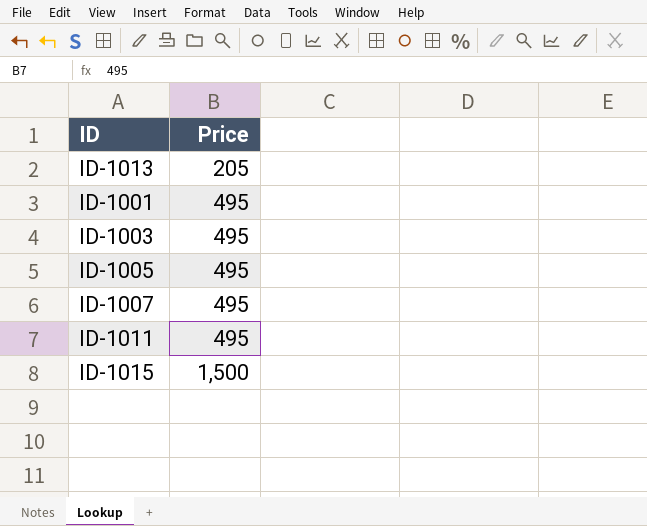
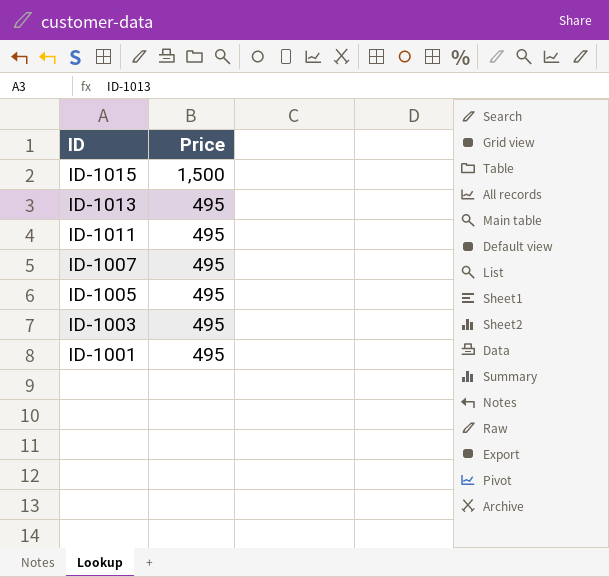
row order: Price ascending -> ID descending
ID-1013 | Price: 205 -> 495

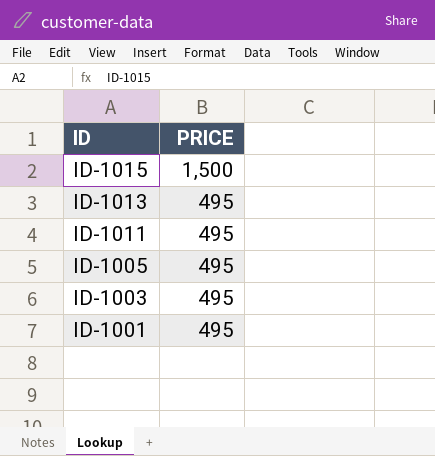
column name: Price -> PRICE
row ID-1007: 495 -> none

